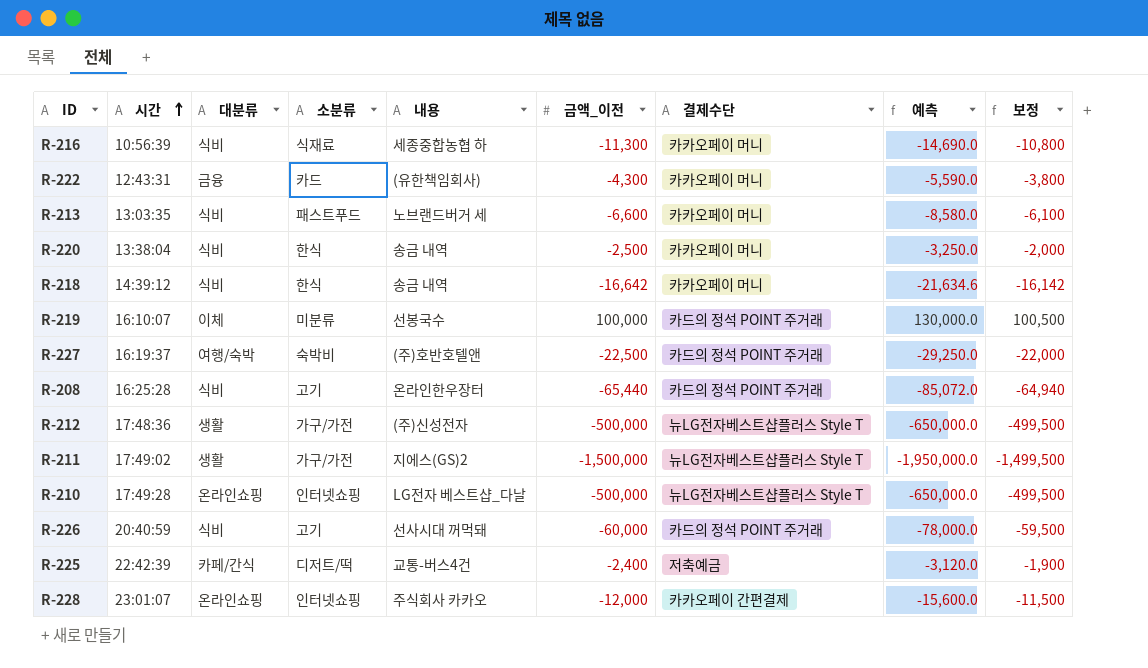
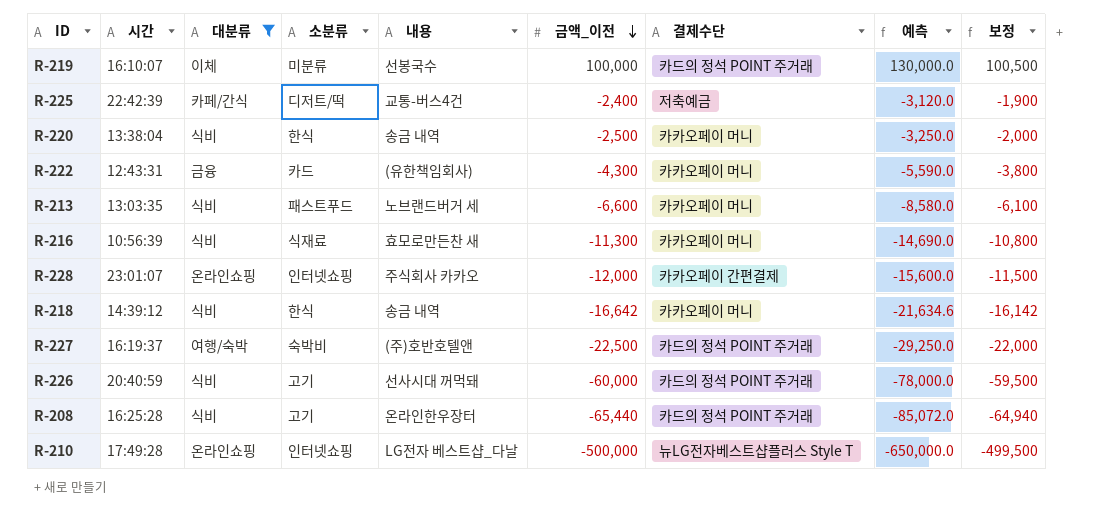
filter: none -> 대분류 != 생활
row order: 시간 ascending -> 금액_이전 descending
R-216 | 내용: 세종중합농협 하 -> 효모로만든찬 새

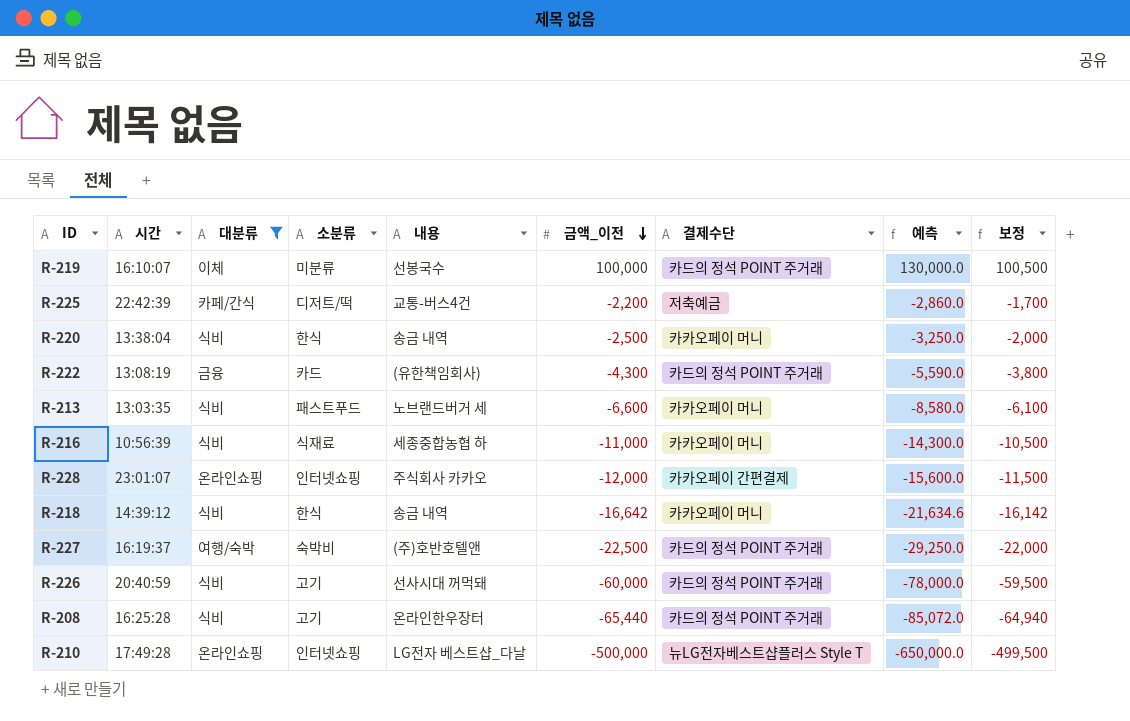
R-225 | 금액_이전: -2,400 -> -2,200
R-225 | 예측: -3,120.0 -> -2,860.0
R-225 | 보정: -1,900 -> -1,700
R-222 | 시간: 12:43:31 -> 13:08:19
R-222 | 결제수단: 카카오페이 머니 -> 카드의 정석 POINT 주거래
R-216 | 내용: 효모로만든찬 새 -> 세종중합농협 하
R-216 | 금액_이전: -11,300 -> -11,000
R-216 | 예측: -14,690.0 -> -14,300.0
R-216 | 보정: -10,800 -> -10,500

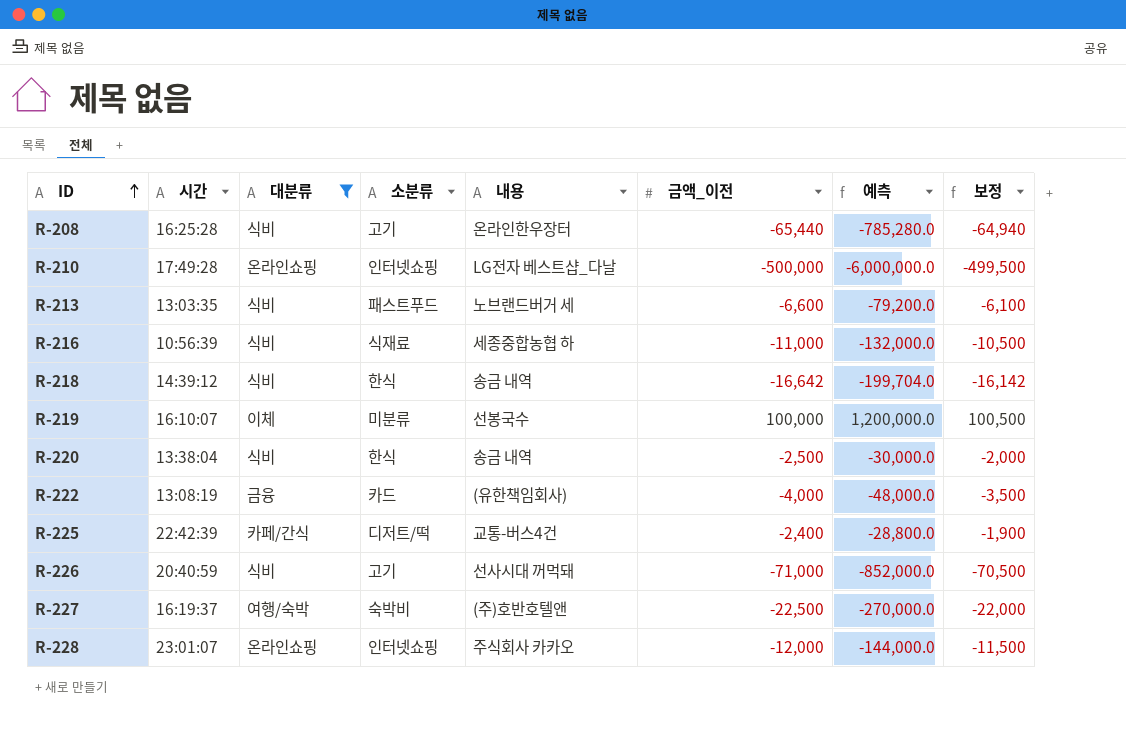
row order: 금액_이전 descending -> ID ascending
column 결제수단 | position: 7 -> none
column 예측 | formula: [금액_이전] * 1.3 -> [금액_이전] * 12
R-222 | 금액_이전: -4,300 -> -4,000
R-222 | 보정: -3,800 -> -3,500
R-225 | 금액_이전: -2,200 -> -2,400
R-225 | 보정: -1,700 -> -1,900
R-226 | 금액_이전: -60,000 -> -71,000
R-226 | 보정: -59,500 -> -70,500

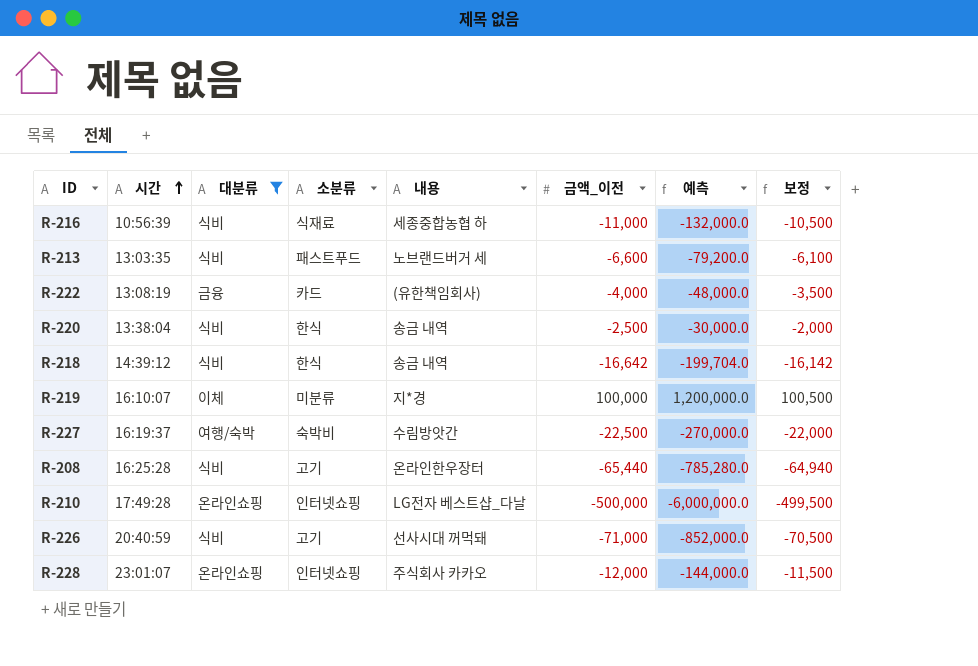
row order: ID ascending -> 시간 ascending
row R-225: 22:42:39 | 카페/간식 | 디저트/떡 | 교통-버스4건 | -2,400 | -28,800.0 | -1,900 -> none
R-219 | 내용: 선봉국수 -> 지*경
R-227 | 내용: (주)호반호텔앤 -> 수림방앗간

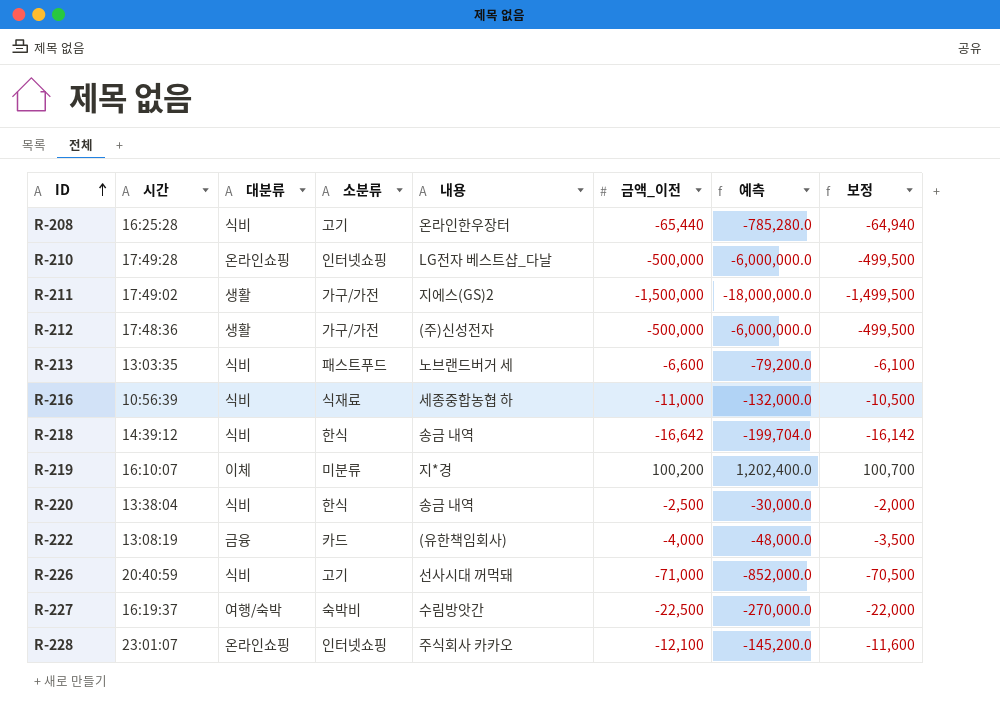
filter: 대분류 != 생활 -> none
row order: 시간 ascending -> ID ascending
R-219 | 금액_이전: 100,000 -> 100,200
R-219 | 예측: 1,200,000.0 -> 1,202,400.0
R-219 | 보정: 100,500 -> 100,700
R-228 | 금액_이전: -12,000 -> -12,100
R-228 | 예측: -144,000.0 -> -145,200.0
R-228 | 보정: -11,500 -> -11,600

